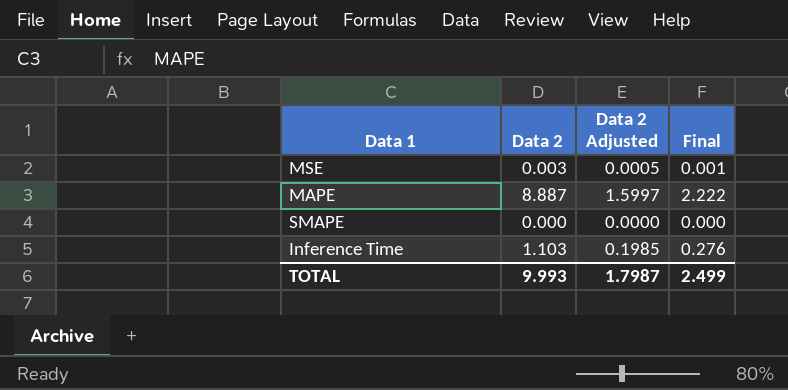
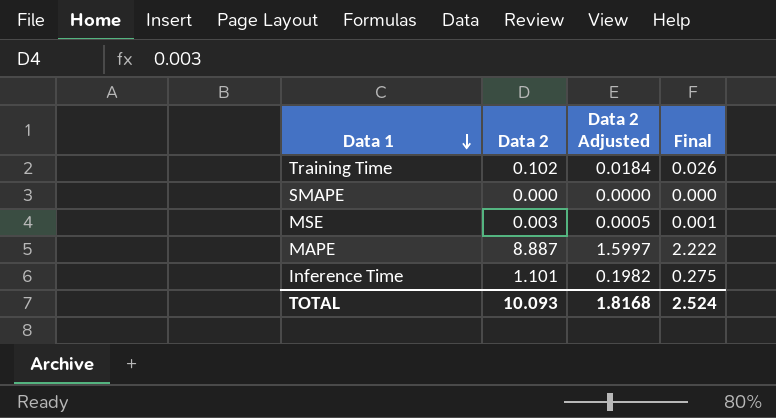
row order: none -> Data 1 descending
row Training Time: none -> 0.102 | 0.0184 | 0.026
Inference Time | Data 2: 1.103 -> 1.101
Inference Time | Data 2 Adjusted: 0.1985 -> 0.1982
Inference Time | Final: 0.276 -> 0.275
TOTAL | Data 2: 9.993 -> 10.093
TOTAL | Data 2 Adjusted: 1.7987 -> 1.8168
TOTAL | Final: 2.499 -> 2.524

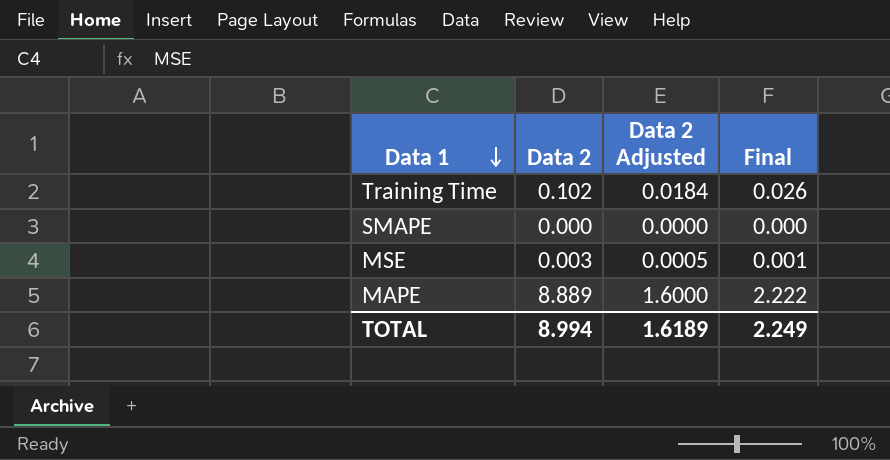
row Inference Time: 1.101 | 0.1982 | 0.275 -> none
MAPE | Data 2: 8.887 -> 8.889
MAPE | Data 2 Adjusted: 1.5997 -> 1.6000
TOTAL | Data 2: 10.093 -> 8.994
TOTAL | Data 2 Adjusted: 1.8168 -> 1.6189
TOTAL | Final: 2.524 -> 2.249

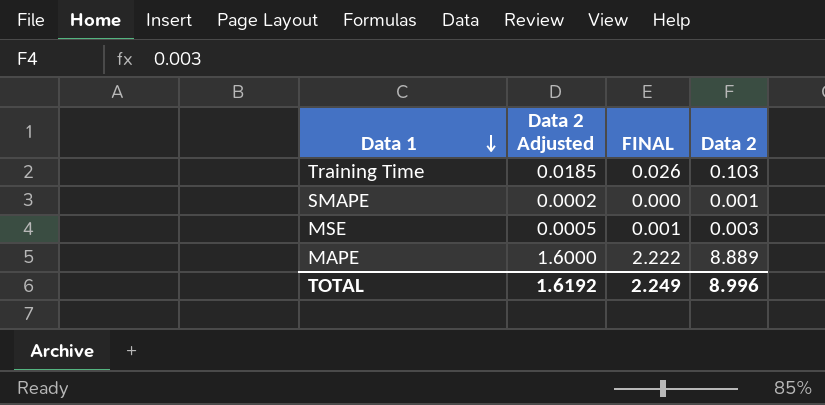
column name: Final -> FINAL
column Data 2 | position: 2 -> 4
Training Time | Data 2 Adjusted: 0.0184 -> 0.0185
Training Time | Data 2: 0.102 -> 0.103
SMAPE | Data 2 Adjusted: 0.0000 -> 0.0002
SMAPE | Data 2: 0.000 -> 0.001
TOTAL | Data 2 Adjusted: 1.6189 -> 1.6192
TOTAL | Data 2: 8.994 -> 8.996

